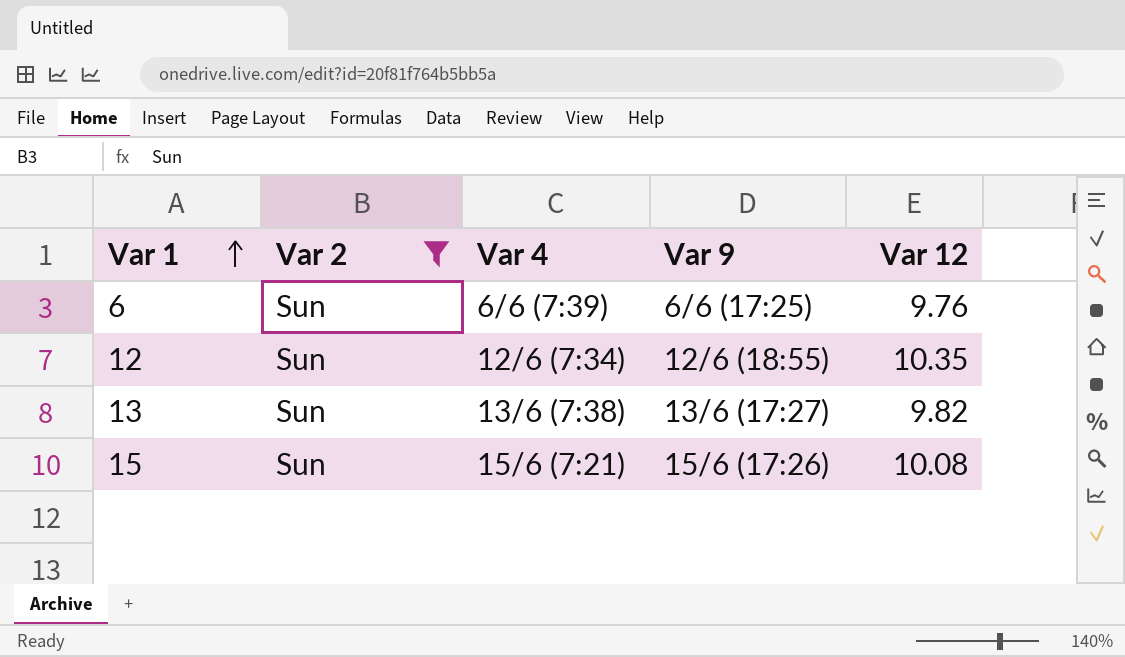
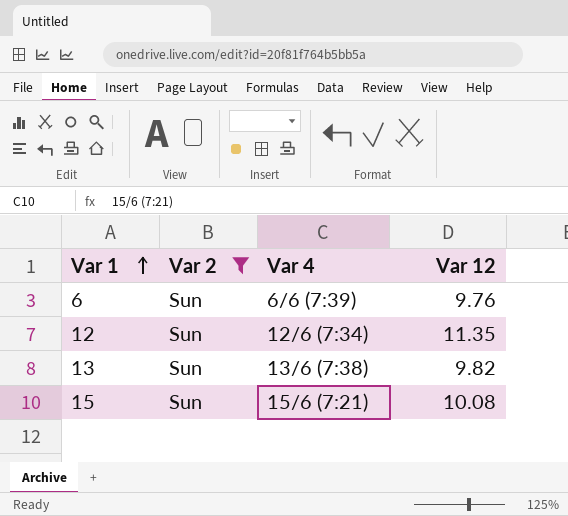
column Var 9 | position: 4 -> none
12 | Var 12: 10.35 -> 11.35

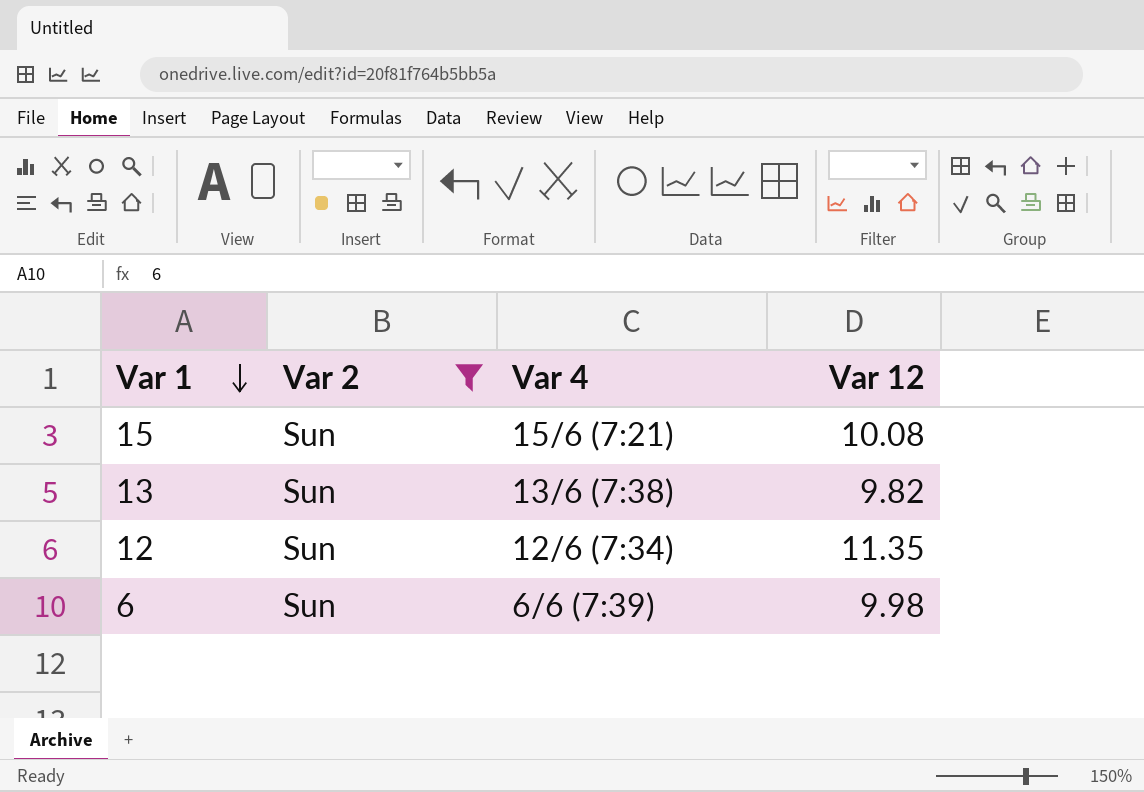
row order: Var 1 ascending -> Var 1 descending
6 | Var 12: 9.76 -> 9.98

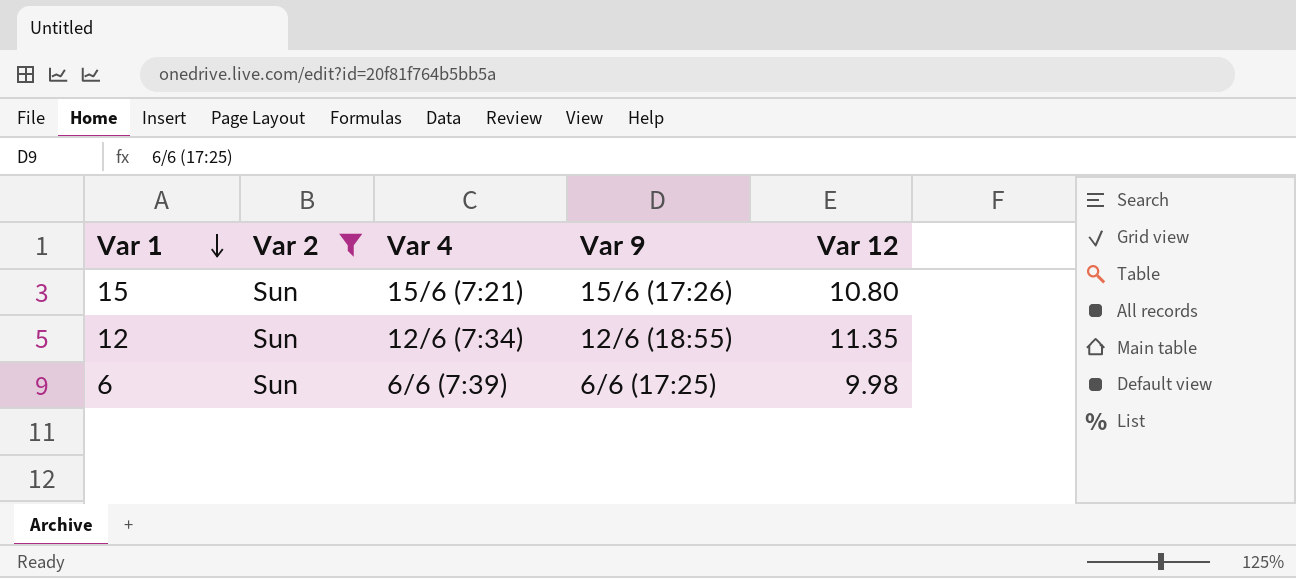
column Var 9 | position: none -> 4
row 13: Sun | 13/6 (7:38) | 9.82 -> none
15 | Var 12: 10.08 -> 10.80

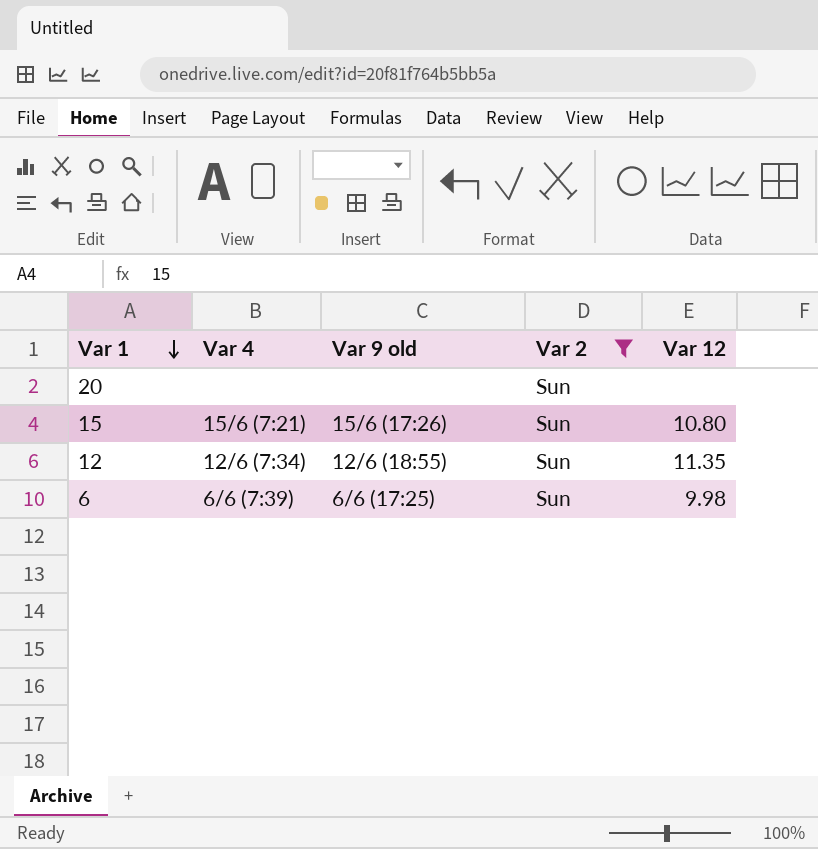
column name: Var 9 -> Var 9 old
column Var 2 | position: 2 -> 4
row 20: none -> none | none | Sun | none

